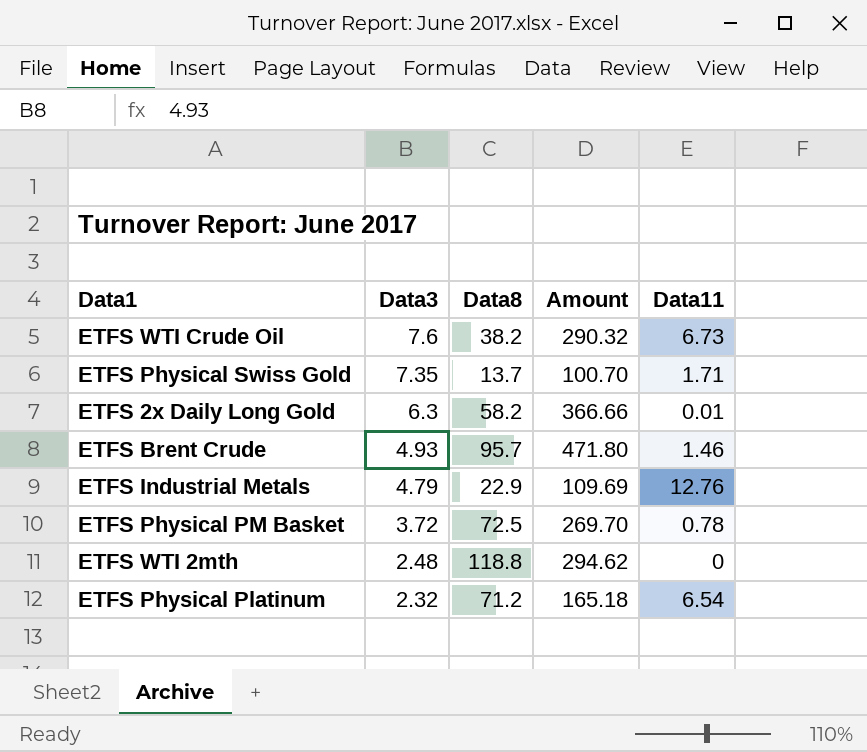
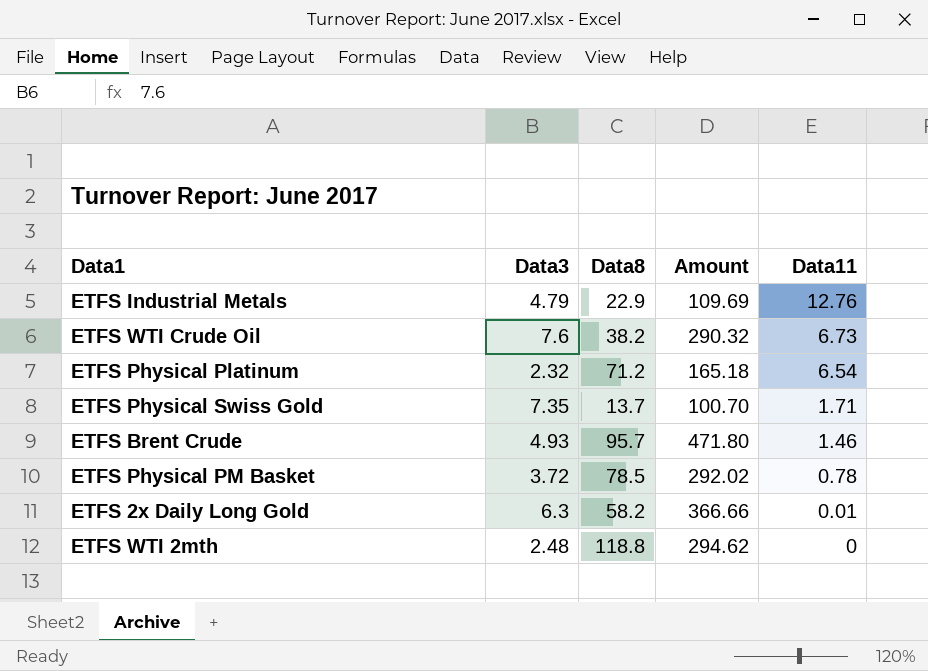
row order: Data3 descending -> Data11 descending
ETFS Physical PM Basket | Data8: 72.5 -> 78.5
ETFS Physical PM Basket | Amount: 269.70 -> 292.02

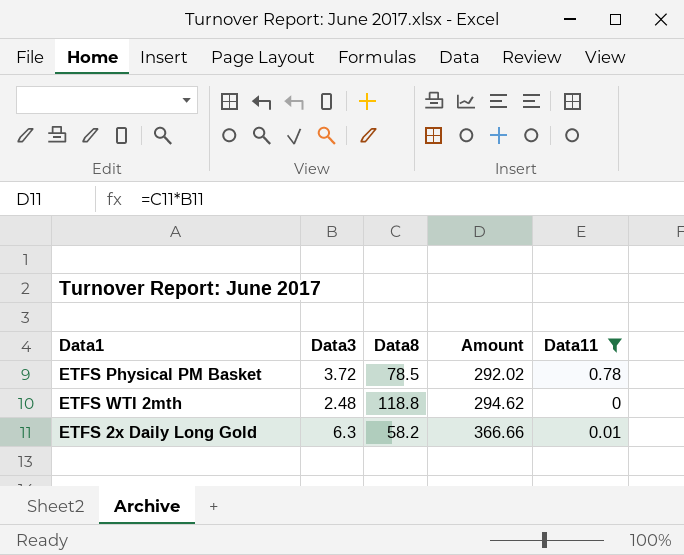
filter: none -> Data11 <= 0.78
row order: Data11 descending -> Amount ascending

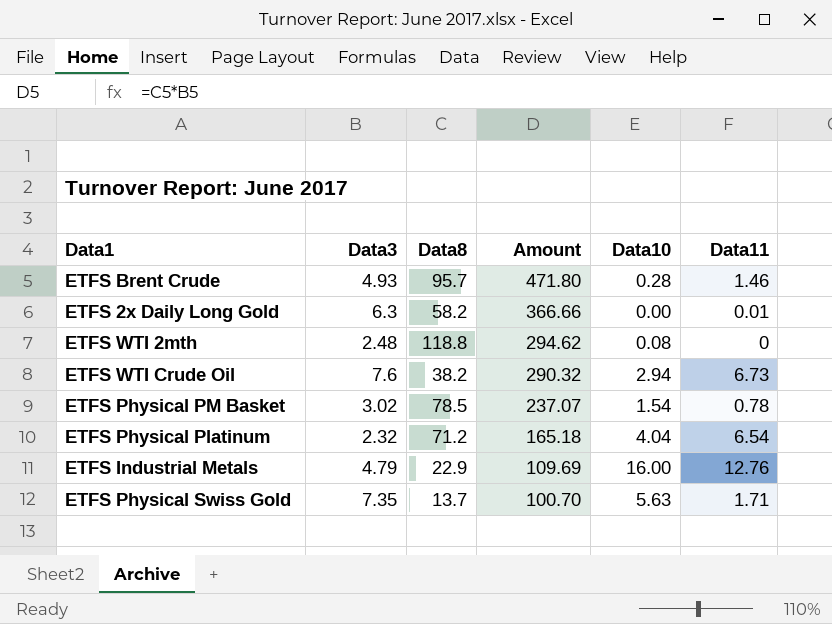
filter: Data11 <= 0.78 -> none
row order: Amount ascending -> Amount descending
column Data10 | position: none -> 5
ETFS Physical PM Basket | Data3: 3.72 -> 3.02
ETFS Physical PM Basket | Amount: 292.02 -> 237.07

